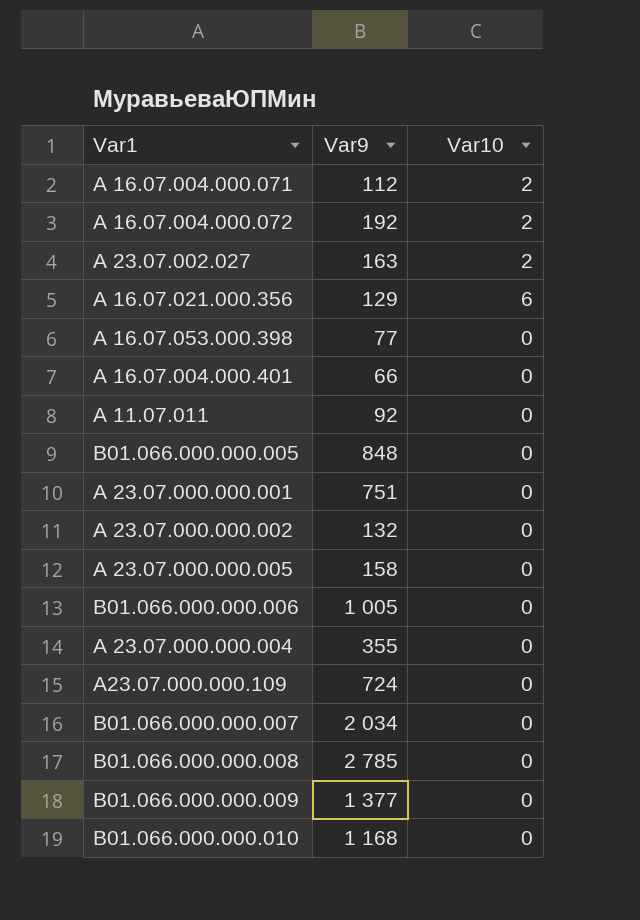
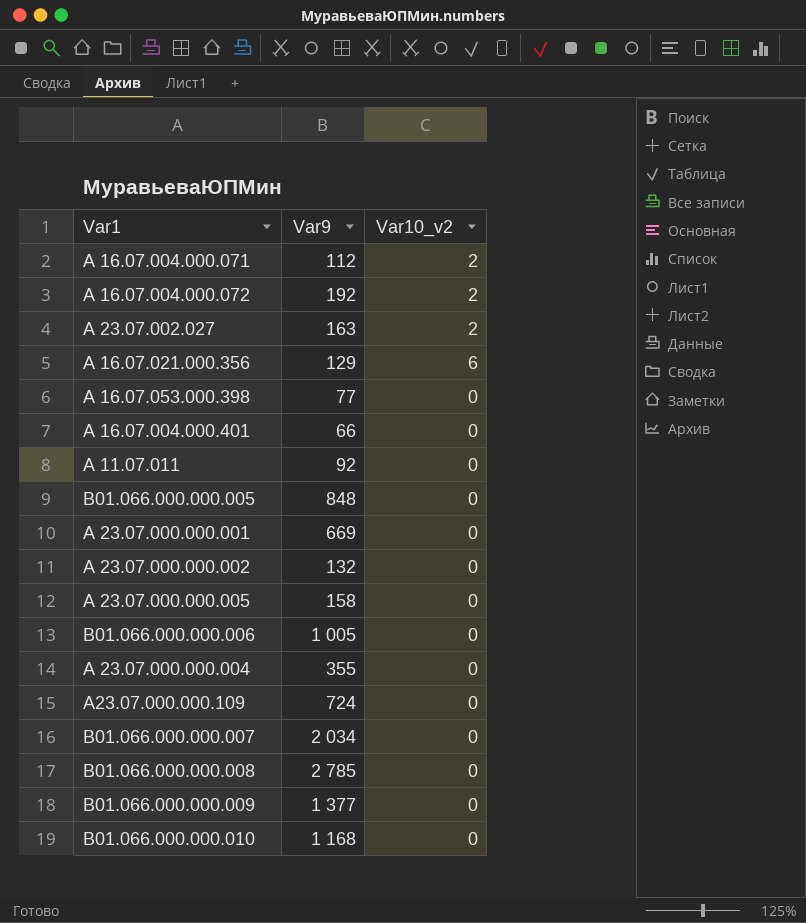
column name: Var10 -> Var10_v2
А 23.07.000.000.001 | Var9: 751 -> 669

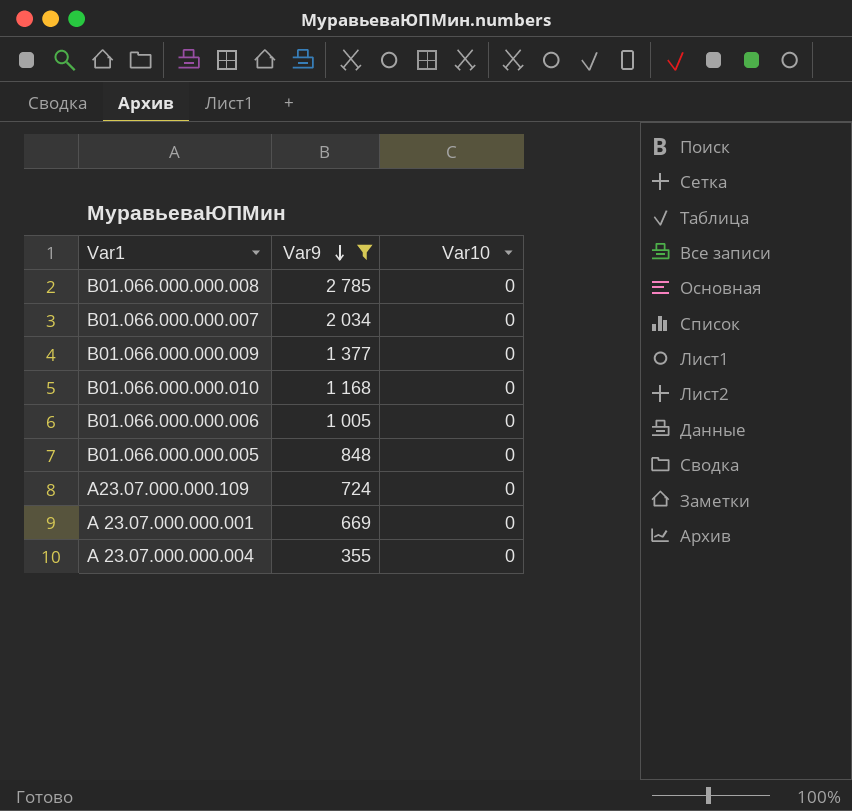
filter: none -> Var9 >= 355
row order: none -> Var9 descending
column name: Var10_v2 -> Var10

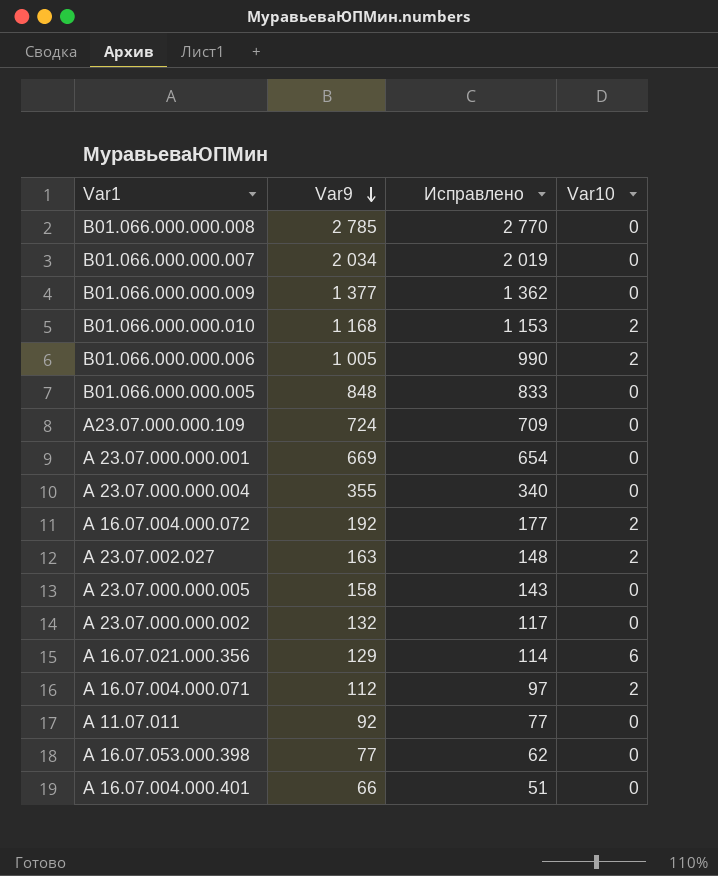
filter: Var9 >= 355 -> none
column Исправлено | formula: none -> [Var9] - 15
В01.066.000.000.010 | Var10: 0 -> 2
В01.066.000.000.006 | Var10: 0 -> 2

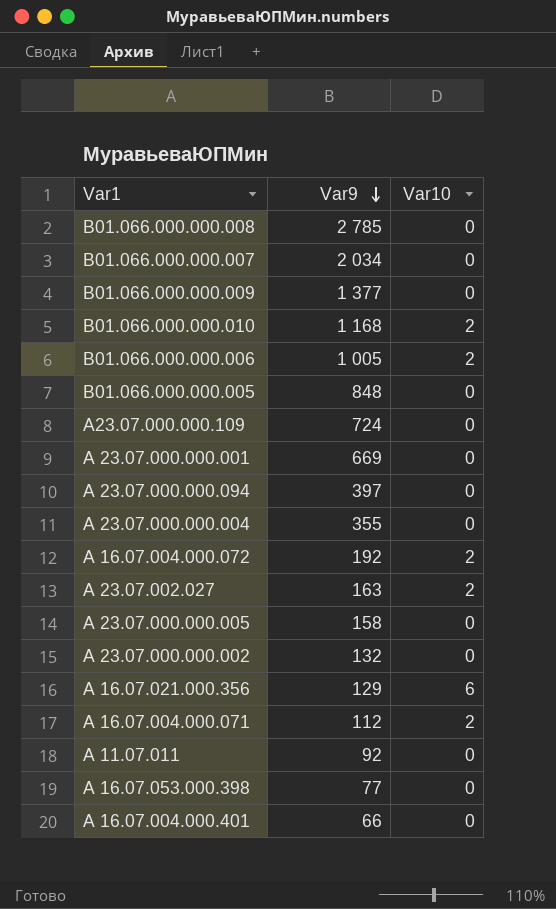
column Исправлено | formula: [Var9] - 15 -> none
row А 23.07.000.000.094: none -> 397 | 0

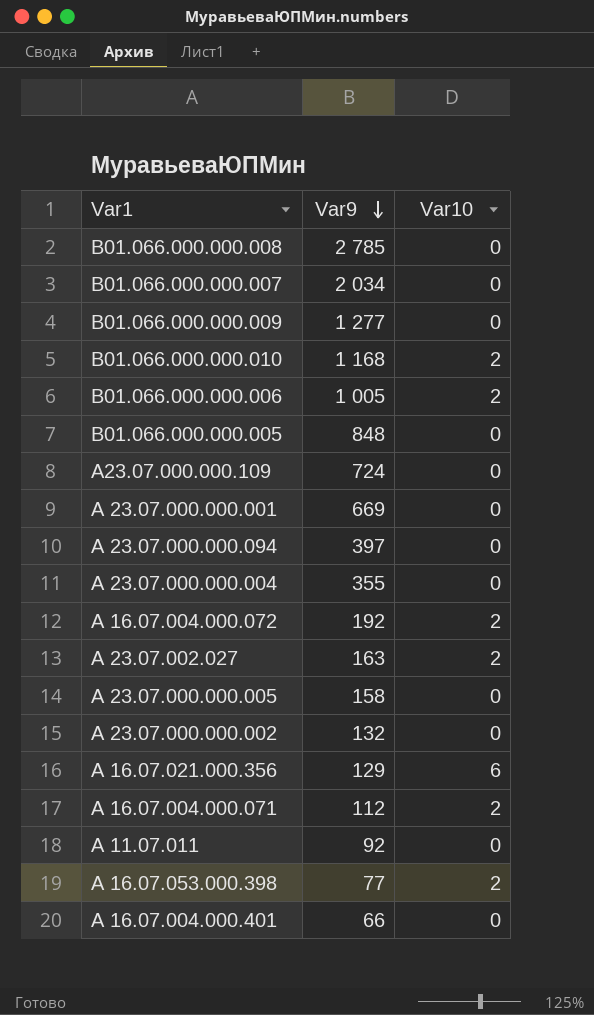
В01.066.000.000.009 | Var9: 1 377 -> 1 277
А 16.07.053.000.398 | Var10: 0 -> 2

